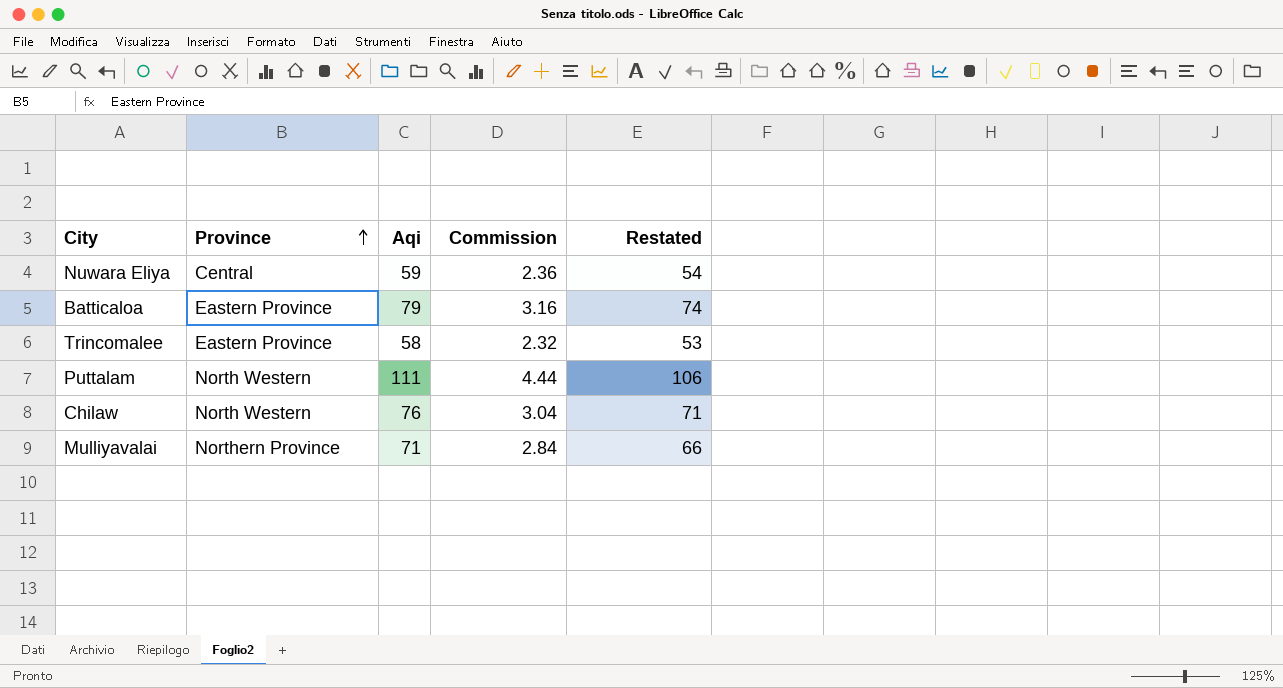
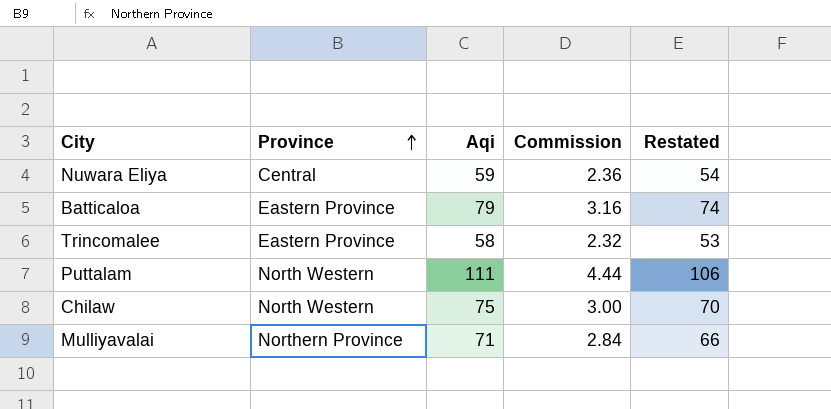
Chilaw | Aqi: 76 -> 75
Chilaw | Commission: 3.04 -> 3.00
Chilaw | Restated: 71 -> 70

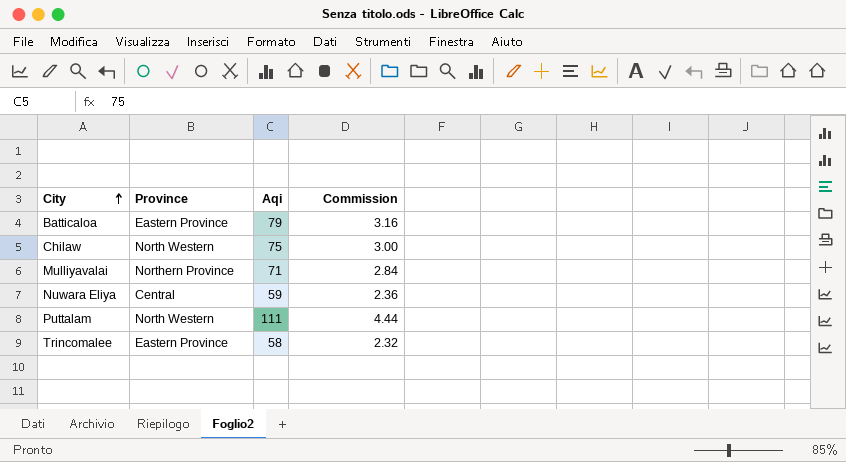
row order: Province ascending -> City ascending
column Restated | formula: [Aqi] - 5 -> none

